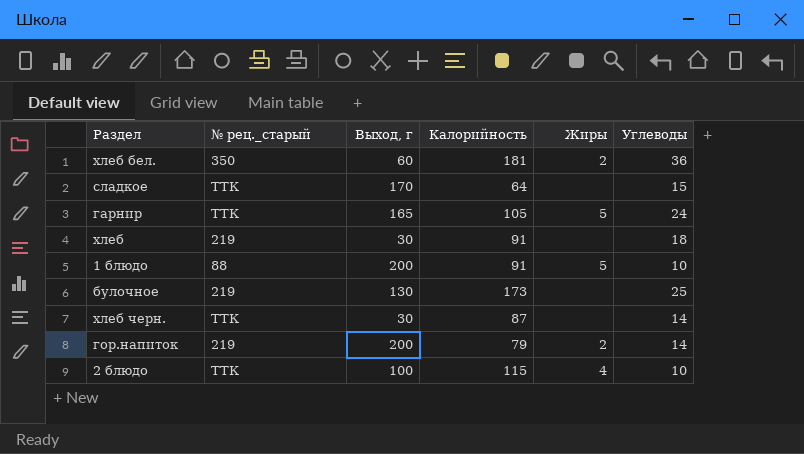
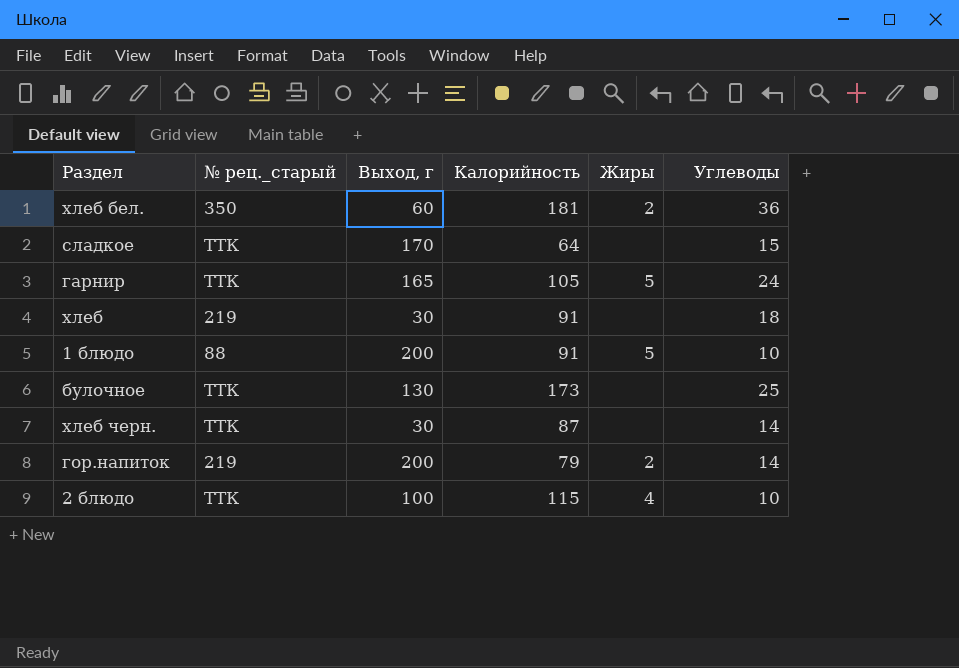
булочное | № рец._старый: 219 -> ТТК

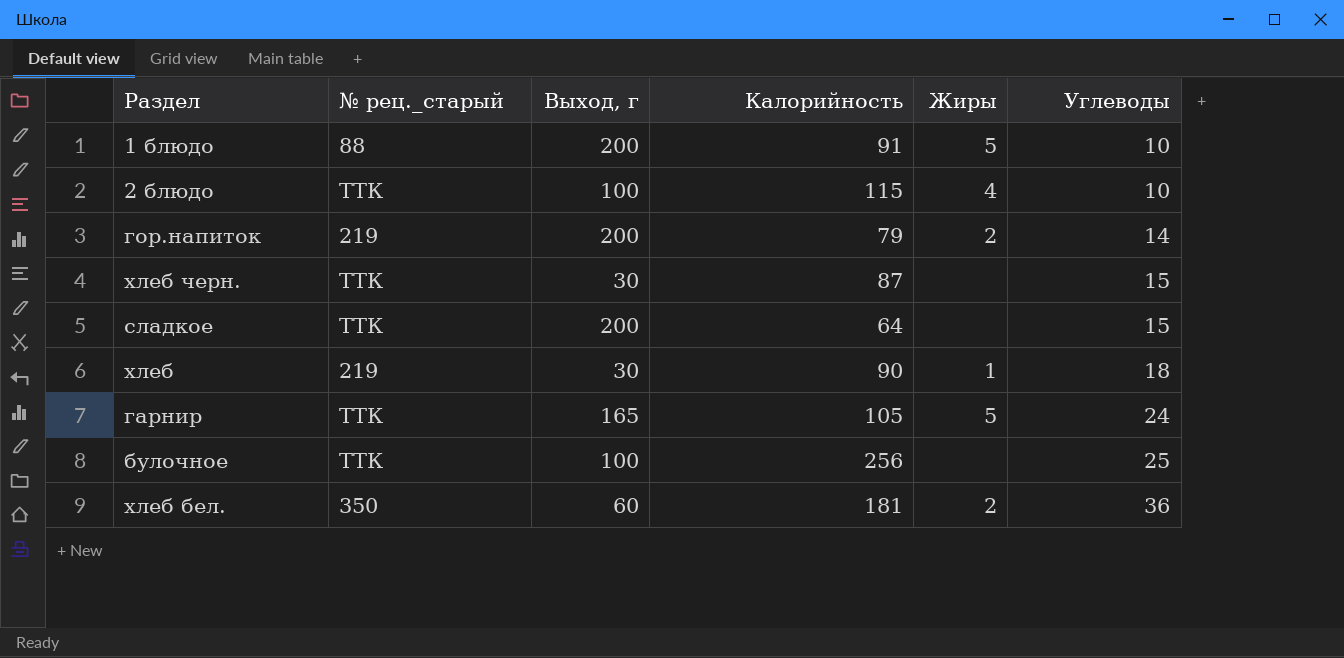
row order: none -> Углеводы ascending
хлеб черн. | Углеводы: 14 -> 15
сладкое | Выход, г: 170 -> 200
хлеб | Калорийность: 91 -> 90
хлеб | Жиры: none -> 1
булочное | Выход, г: 130 -> 100
булочное | Калорийность: 173 -> 256

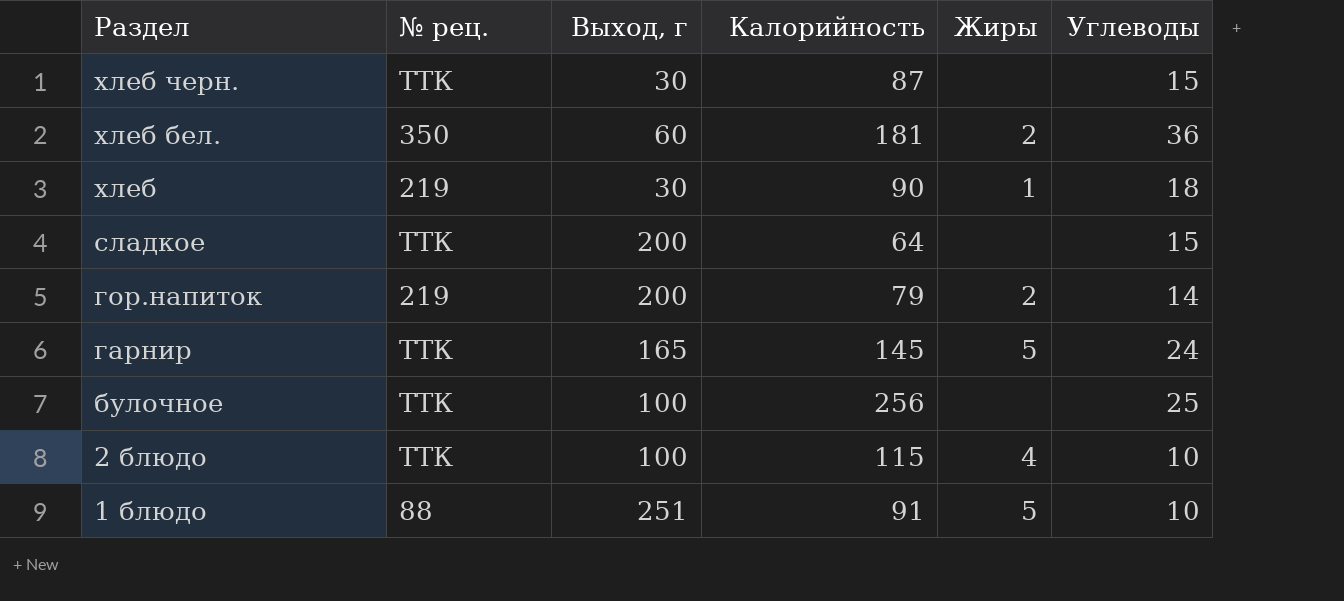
row order: Углеводы ascending -> Раздел descending
column name: № рец._старый -> № рец.
гарнир | Калорийность: 105 -> 145
1 блюдо | Выход, г: 200 -> 251

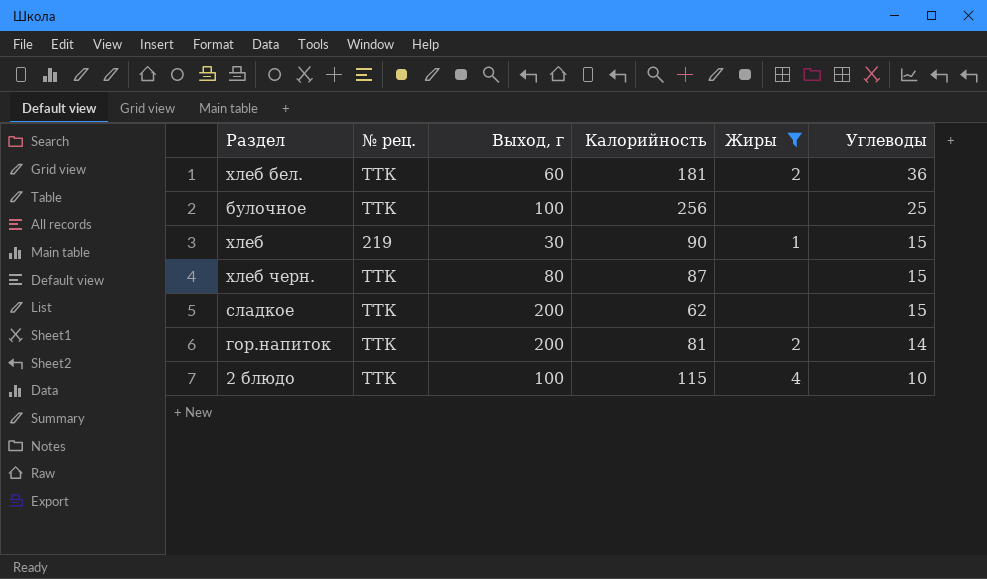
filter: none -> Жиры != 5
row order: Раздел descending -> Углеводы descending
хлеб бел. | № рец.: 350 -> ТТК
хлеб | Углеводы: 18 -> 15
хлеб черн. | Выход, г: 30 -> 80
сладкое | Калорийность: 64 -> 62
гор.напиток | № рец.: 219 -> ТТК
гор.напиток | Калорийность: 79 -> 81

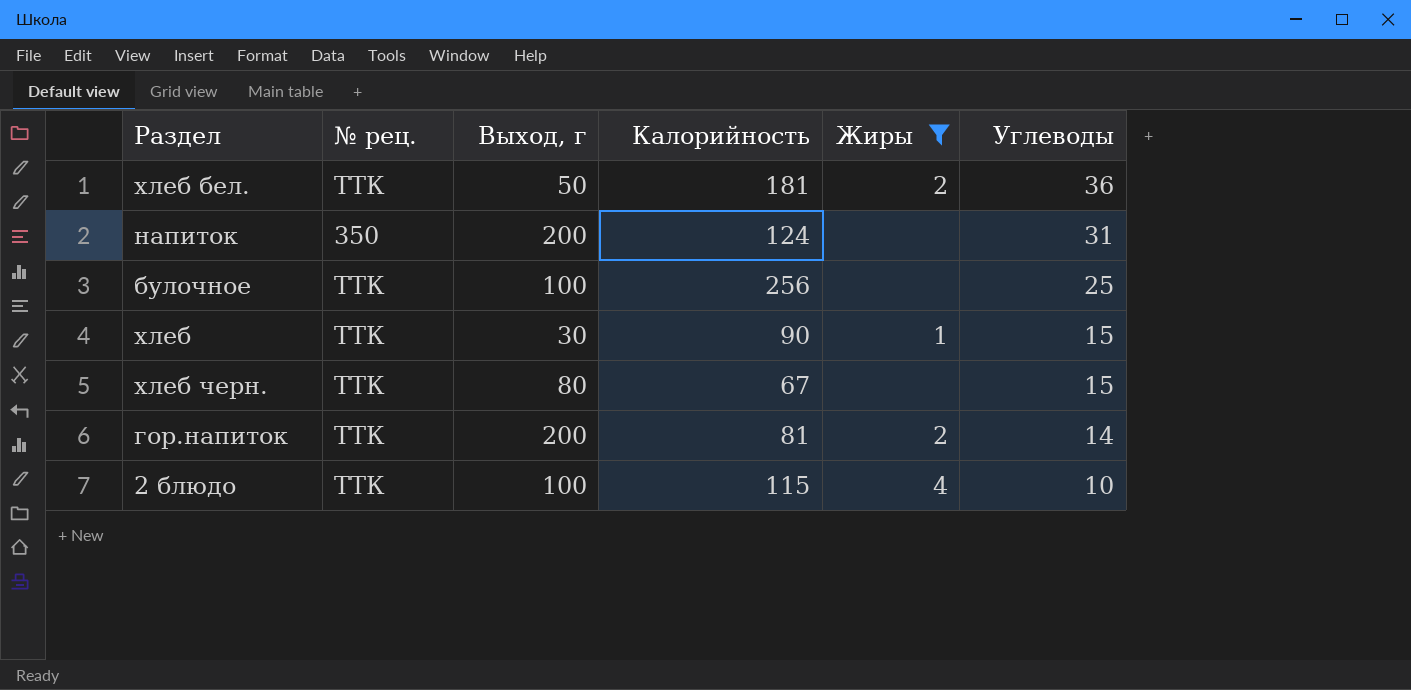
row сладкое: ТТК | 200 | 62 | none | 15 -> none
хлеб бел. | Выход, г: 60 -> 50
row напиток: none -> 350 | 200 | 124 | none | 31
хлеб | № рец.: 219 -> ТТК
хлеб черн. | Калорийность: 87 -> 67

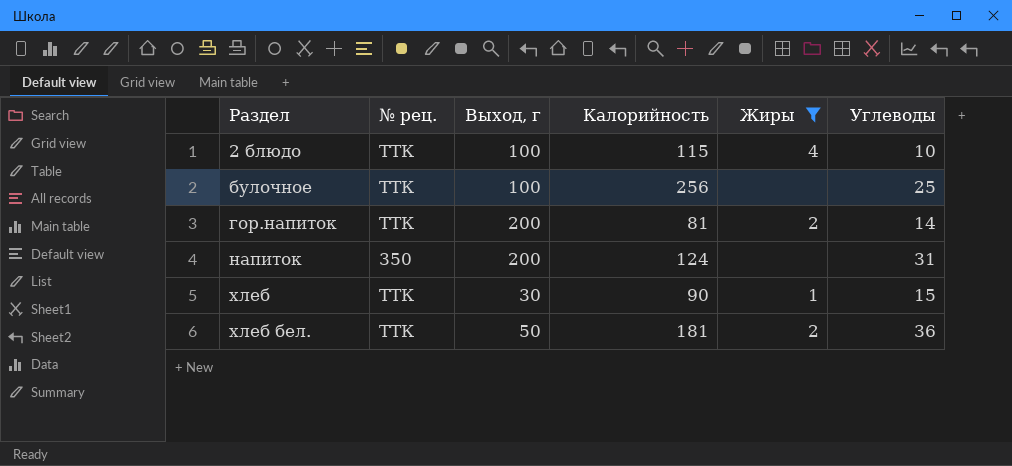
row order: Углеводы descending -> Раздел ascending
row хлеб черн.: ТТК | 80 | 67 | none | 15 -> none

